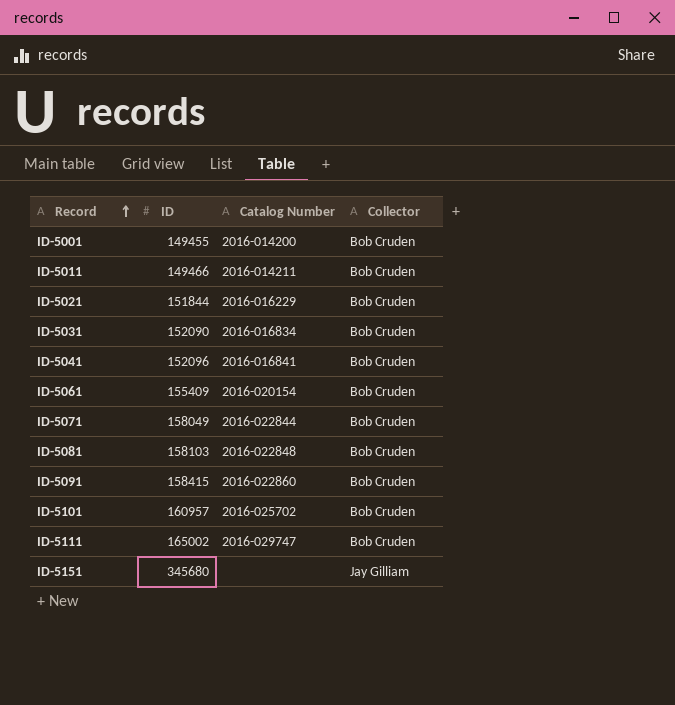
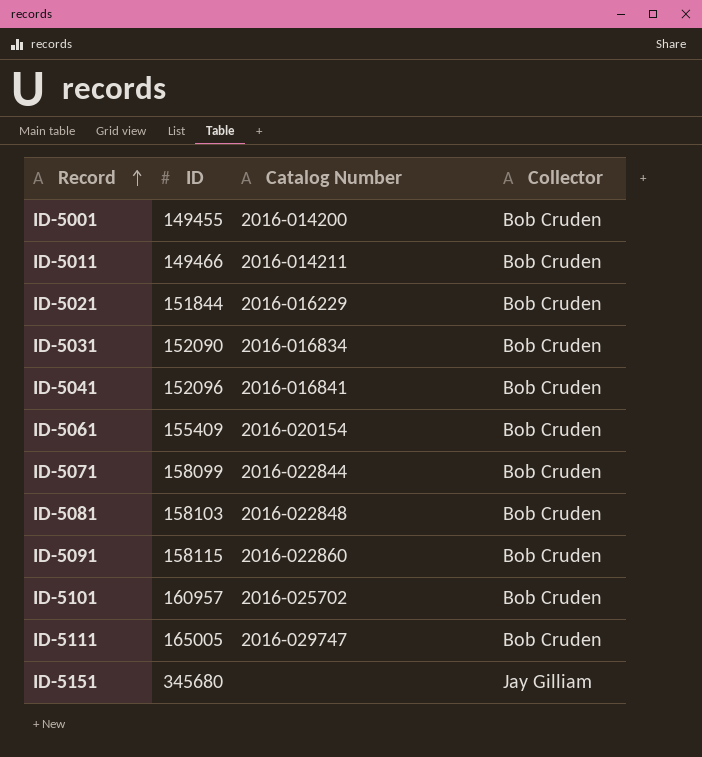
ID-5071 | ID: 158049 -> 158099
ID-5091 | ID: 158415 -> 158115
ID-5111 | ID: 165002 -> 165005

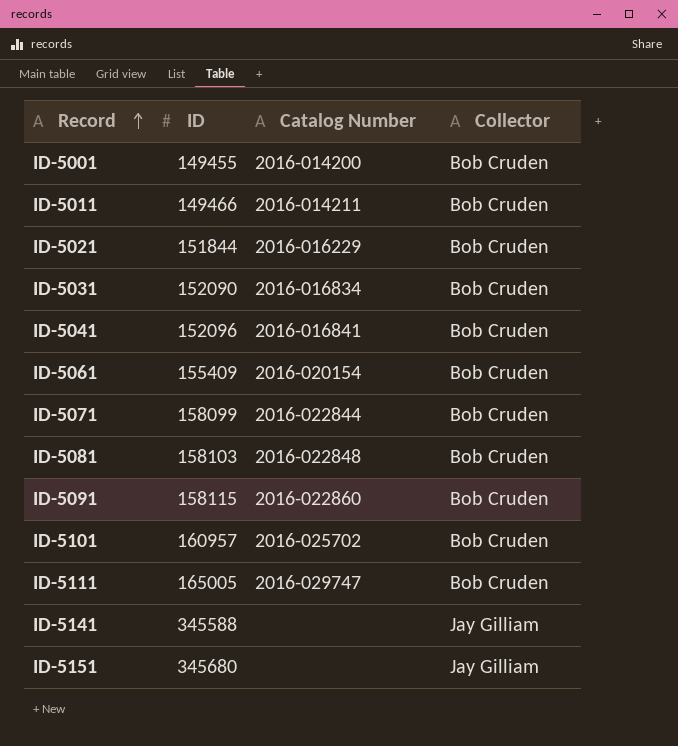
row ID-5141: none -> 345588 | none | Jay Gilliam

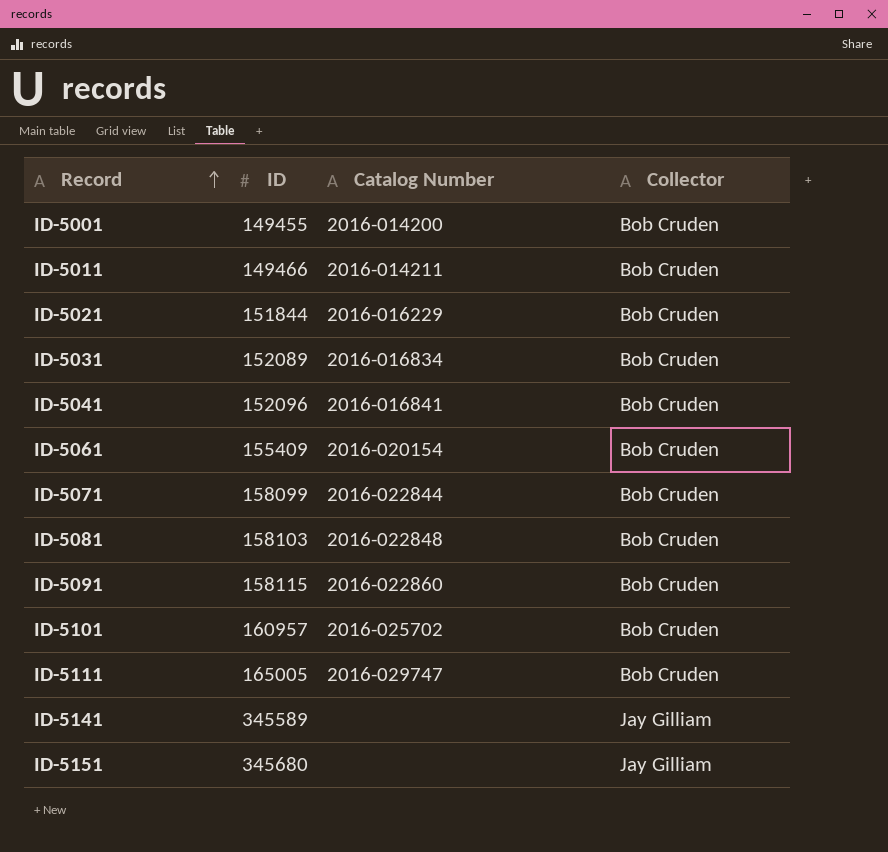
ID-5031 | ID: 152090 -> 152089
ID-5141 | ID: 345588 -> 345589

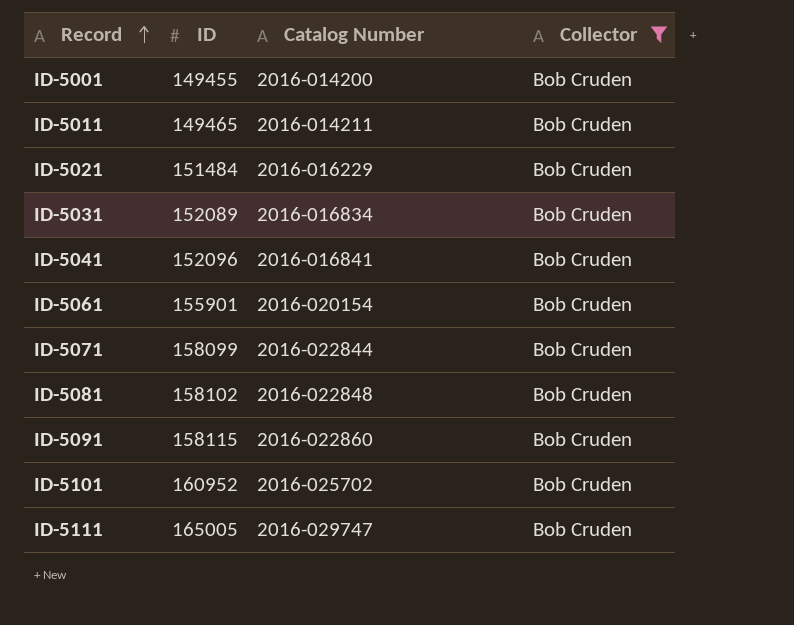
filter: none -> Collector = Bob Cruden
ID-5011 | ID: 149466 -> 149465
ID-5021 | ID: 151844 -> 151484
ID-5061 | ID: 155409 -> 155901
ID-5081 | ID: 158103 -> 158102
ID-5101 | ID: 160957 -> 160952

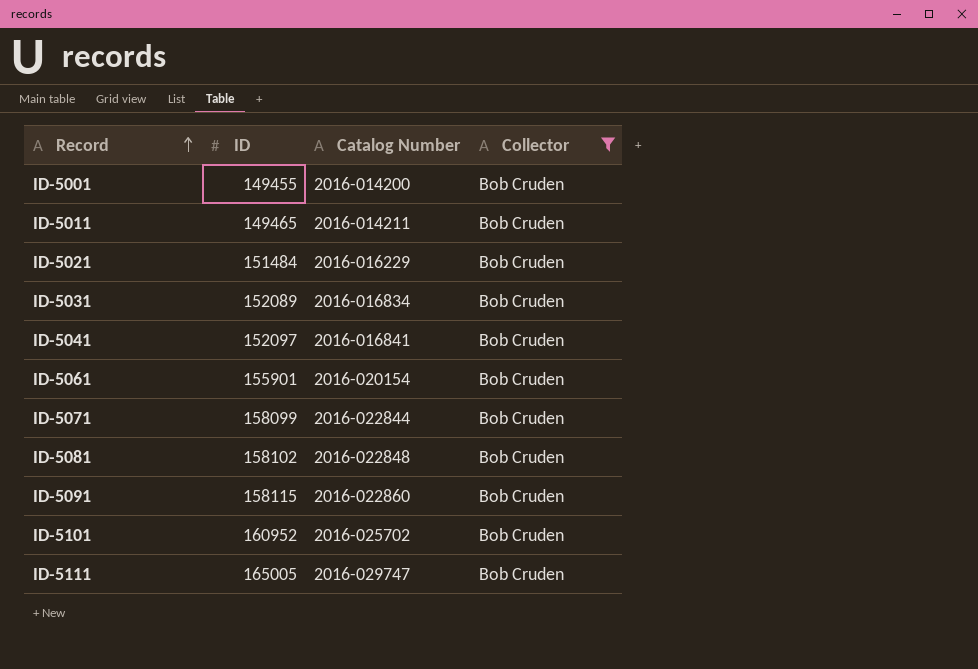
ID-5041 | ID: 152096 -> 152097

